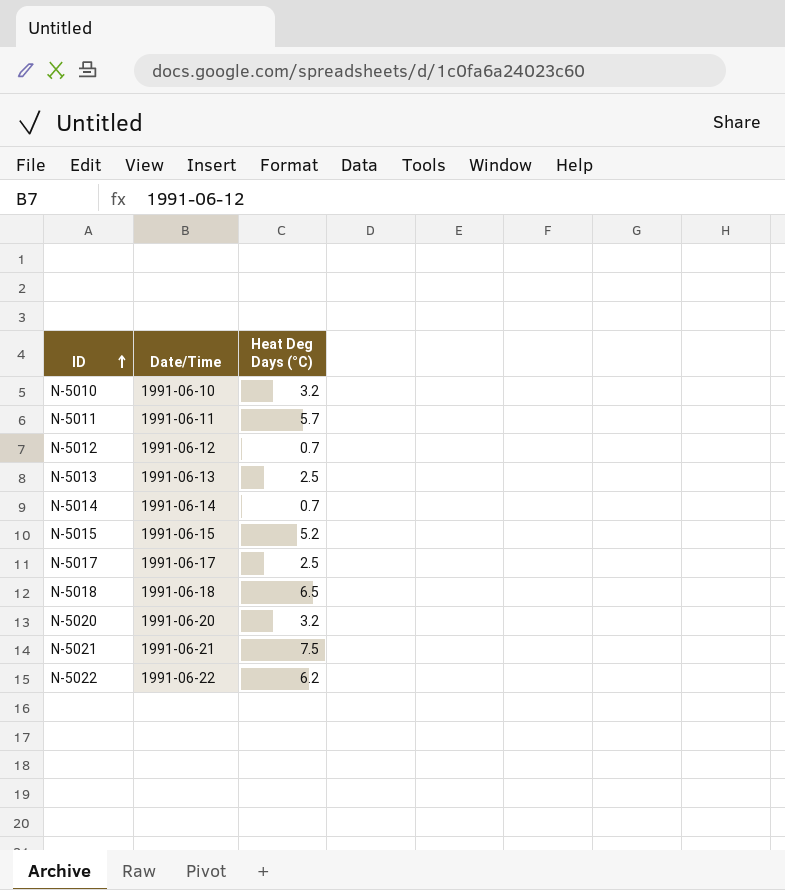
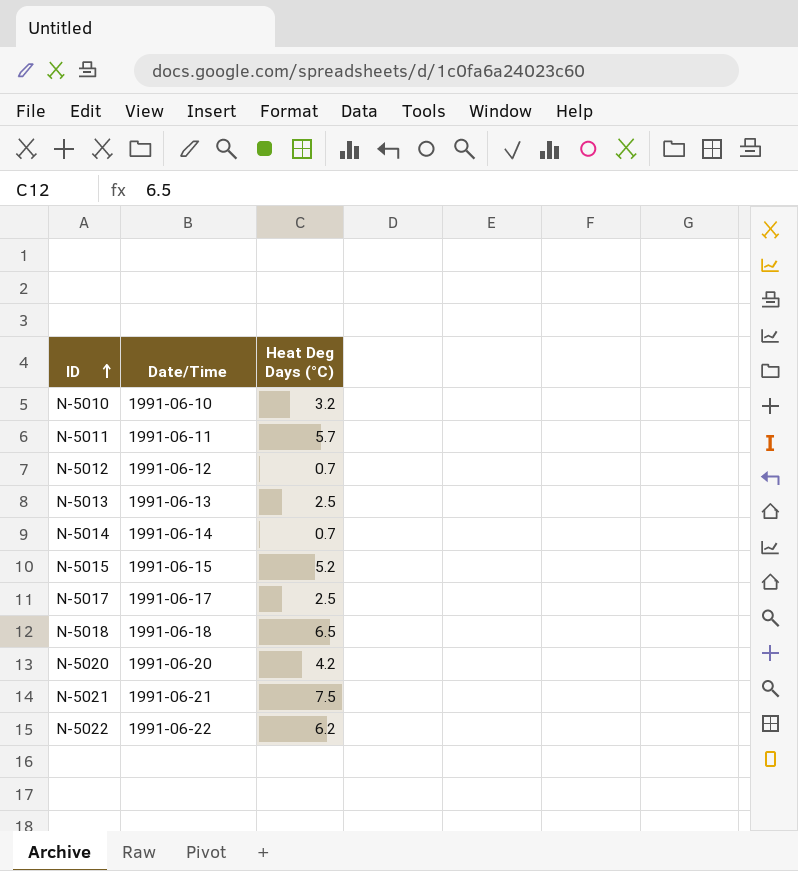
N-5020 | Heat Deg Days (°C): 3.2 -> 4.2

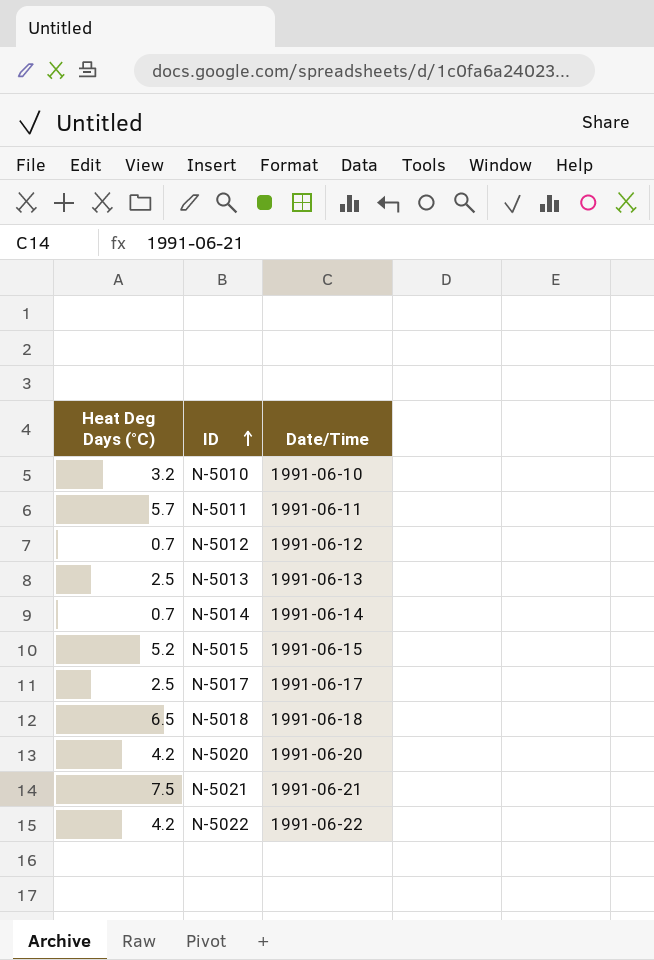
column Heat Deg Days (°C) | position: 3 -> 1
N-5022 | Heat Deg Days (°C): 6.2 -> 4.2

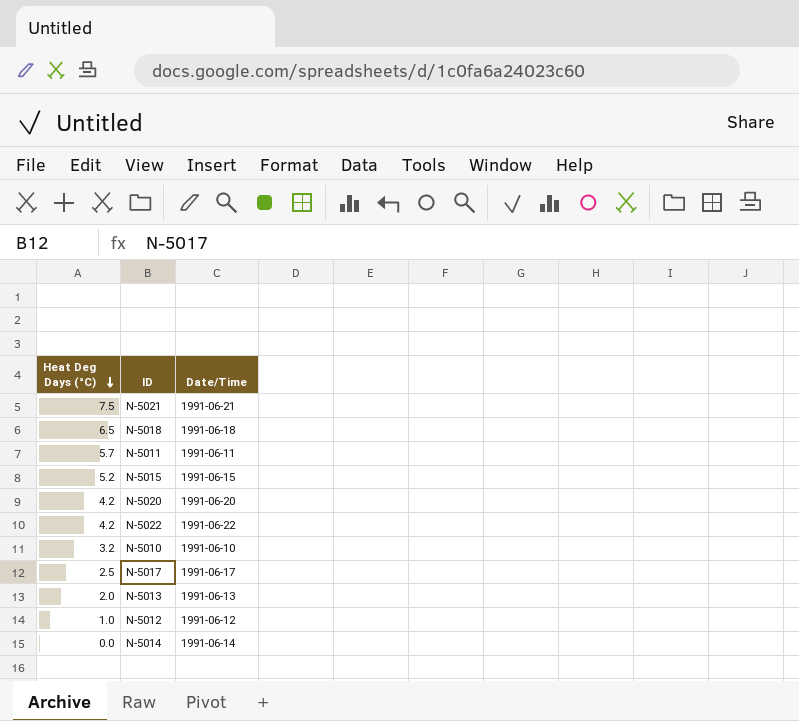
row order: ID ascending -> Heat Deg Days (°C) descending
N-5013 | Heat Deg Days (°C): 2.5 -> 2.0
N-5012 | Heat Deg Days (°C): 0.7 -> 1.0
N-5014 | Heat Deg Days (°C): 0.7 -> 0.0

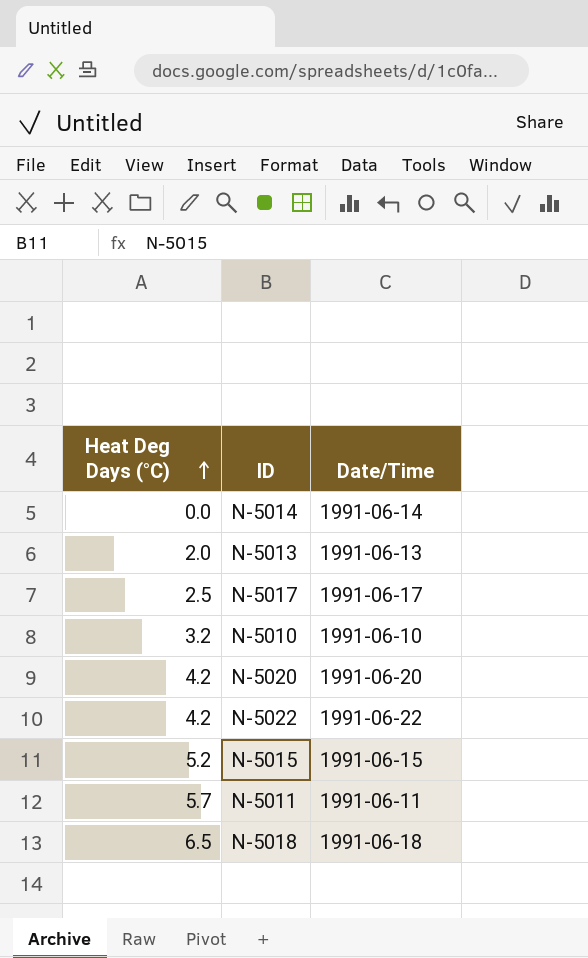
row order: Heat Deg Days (°C) descending -> Heat Deg Days (°C) ascending
row N-5021: 7.5 | 1991-06-21 -> none
row N-5012: 1.0 | 1991-06-12 -> none

